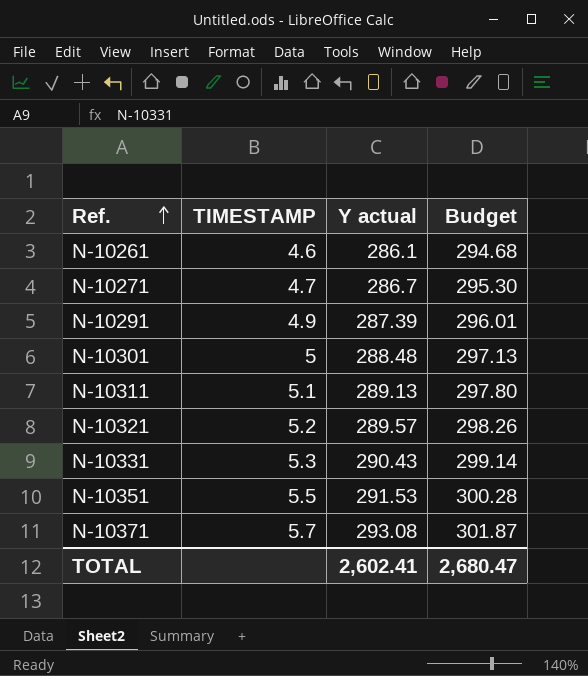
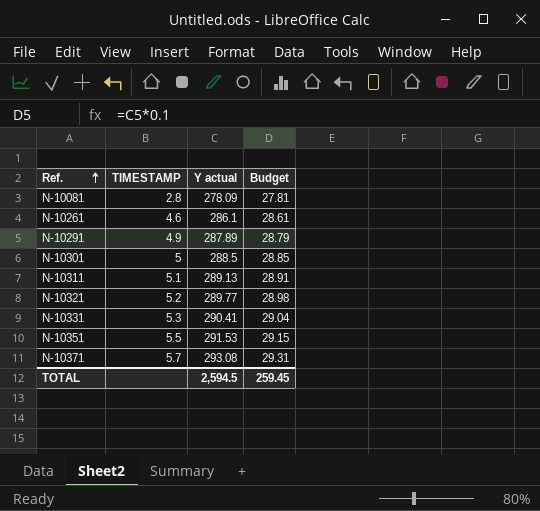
column Budget | formula: [Y actual] * 1.03 -> [Y actual] * 0.1
row N-10271: 4.7 | 286.7 | 295.30 -> none
row N-10081: none -> 2.8 | 278.09 | 27.81
N-10291 | Y actual: 287.39 -> 287.89
N-10301 | Y actual: 288.48 -> 288.5
N-10321 | Y actual: 289.57 -> 289.77
N-10331 | Y actual: 290.43 -> 290.41
TOTAL | Y actual: 2,602.41 -> 2,594.5
TOTAL | Budget: 2,680.47 -> 259.45

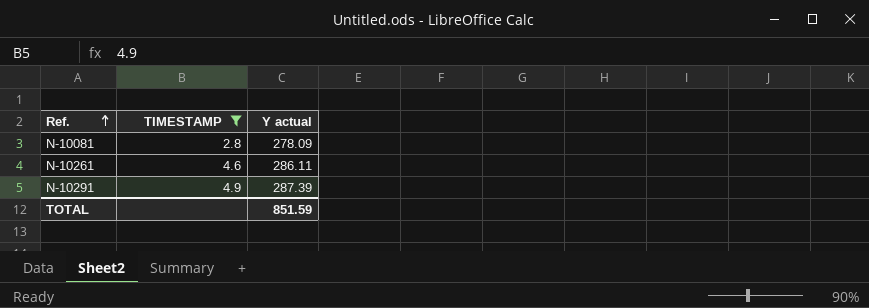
filter: none -> TIMESTAMP <= 4.9
column Budget | formula: [Y actual] * 0.1 -> none
N-10261 | Y actual: 286.1 -> 286.11
N-10291 | Y actual: 287.89 -> 287.39
TOTAL | Y actual: 2,594.5 -> 851.59

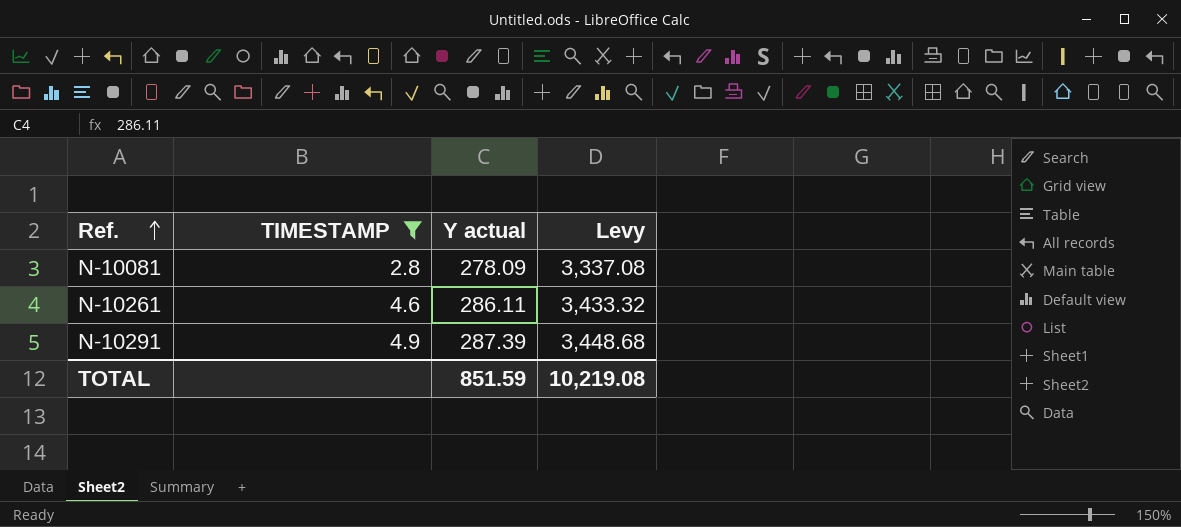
column Levy | formula: none -> [Y actual] * 12

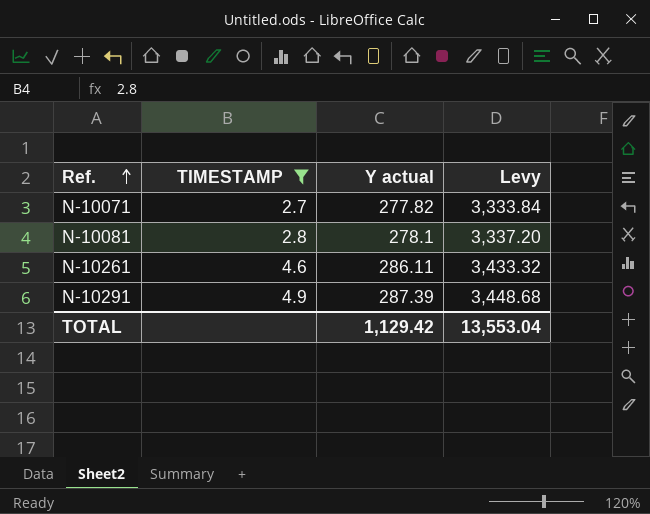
row N-10071: none -> 2.7 | 277.82 | 3,333.84
N-10081 | Y actual: 278.09 -> 278.1
N-10081 | Levy: 3,337.08 -> 3,337.20
TOTAL | Y actual: 851.59 -> 1,129.42
TOTAL | Levy: 10,219.08 -> 13,553.04

